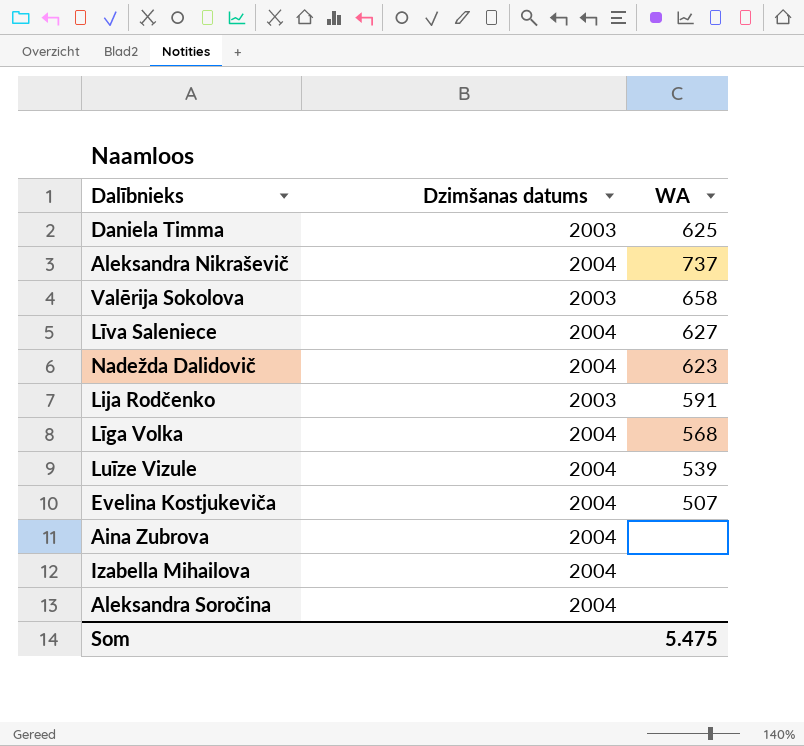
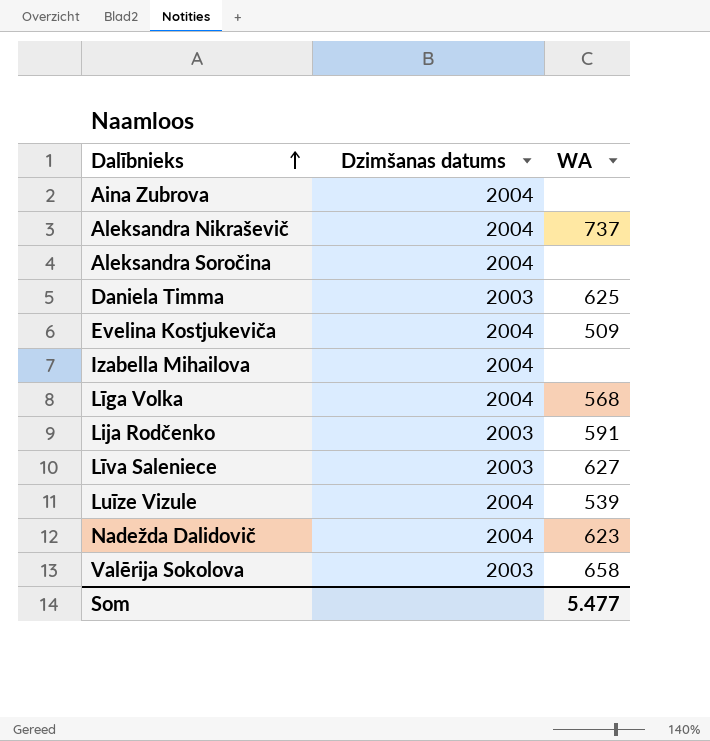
row order: none -> Dalībnieks ascending
Evelina Kostjukeviča | WA: 507 -> 509
Līva Saleniece | Dzimšanas datums: 2004 -> 2003
Som | WA: 5.475 -> 5.477

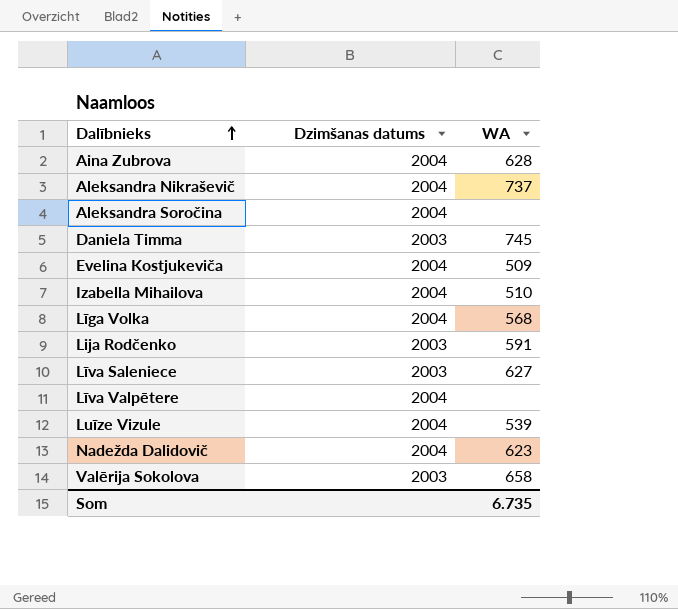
Aina Zubrova | WA: none -> 628
Daniela Timma | WA: 625 -> 745
Izabella Mihailova | WA: none -> 510
row Līva Valpētere: none -> 2004 | none
Som | WA: 5.477 -> 6.735

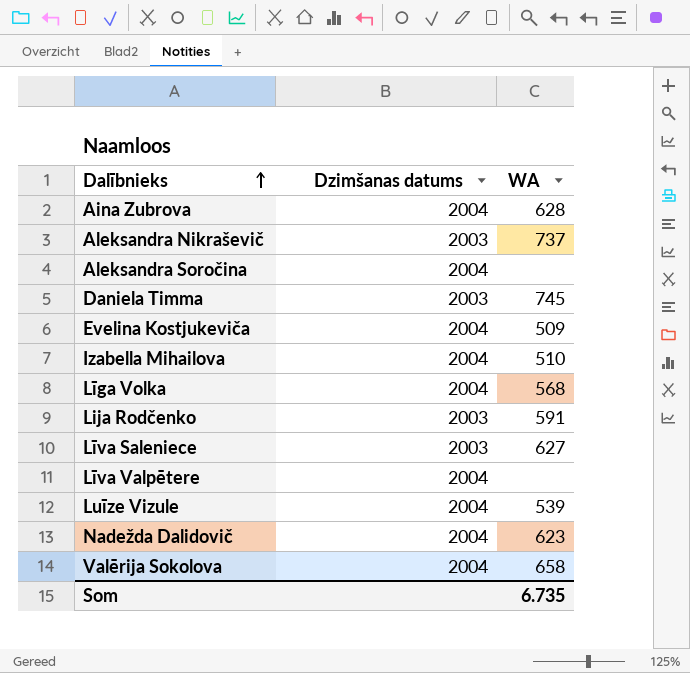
Aleksandra Nikraševič | Dzimšanas datums: 2004 -> 2003
Valērija Sokolova | Dzimšanas datums: 2003 -> 2004

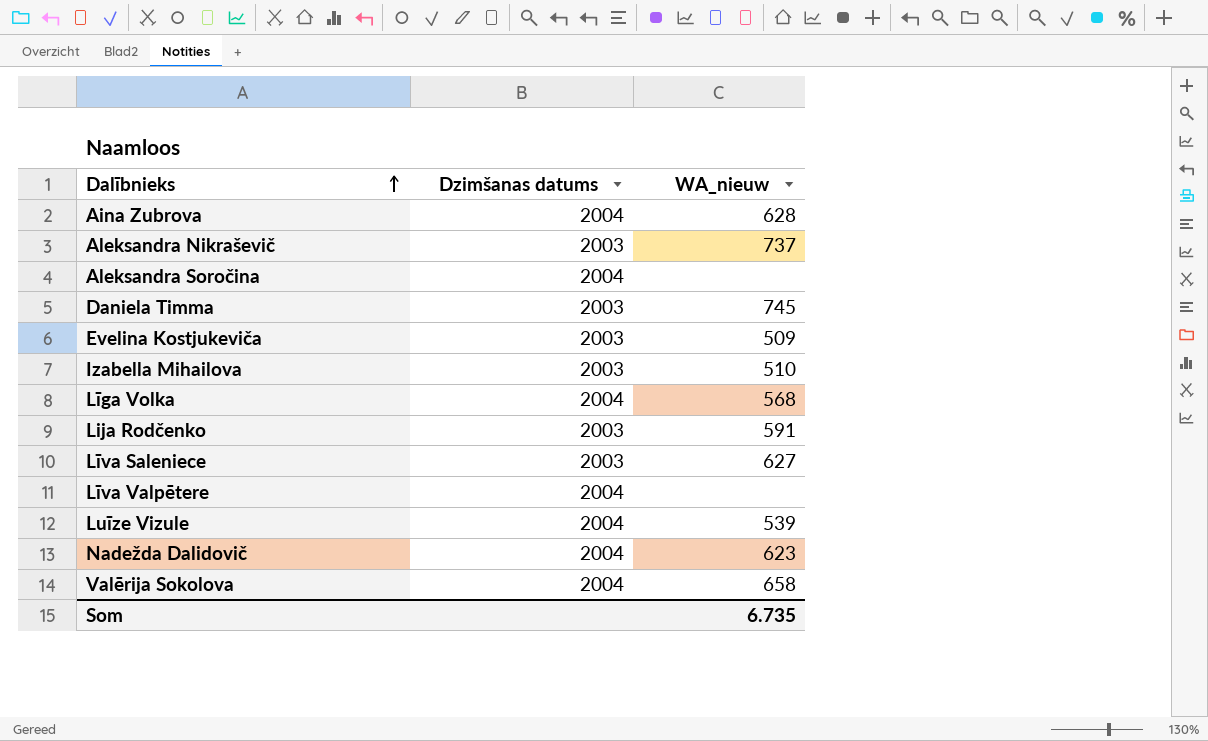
column name: WA -> WA_nieuw
Evelina Kostjukeviča | Dzimšanas datums: 2004 -> 2003
Izabella Mihailova | Dzimšanas datums: 2004 -> 2003

